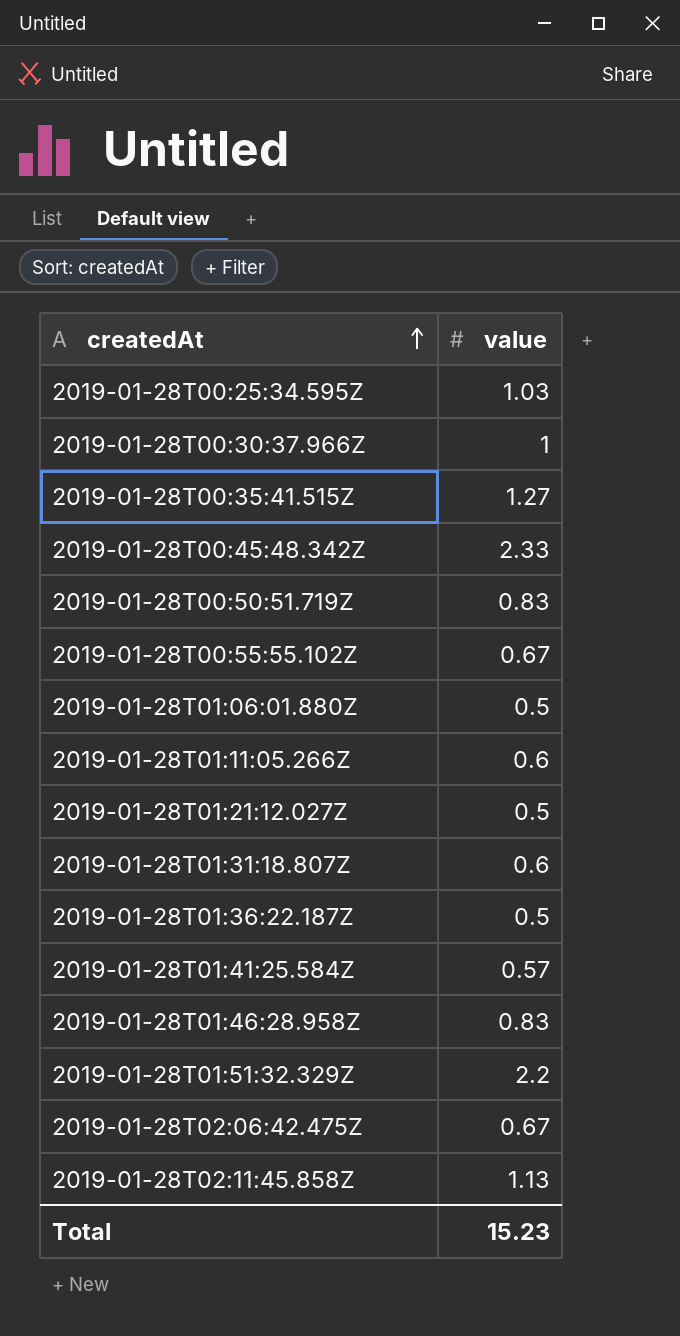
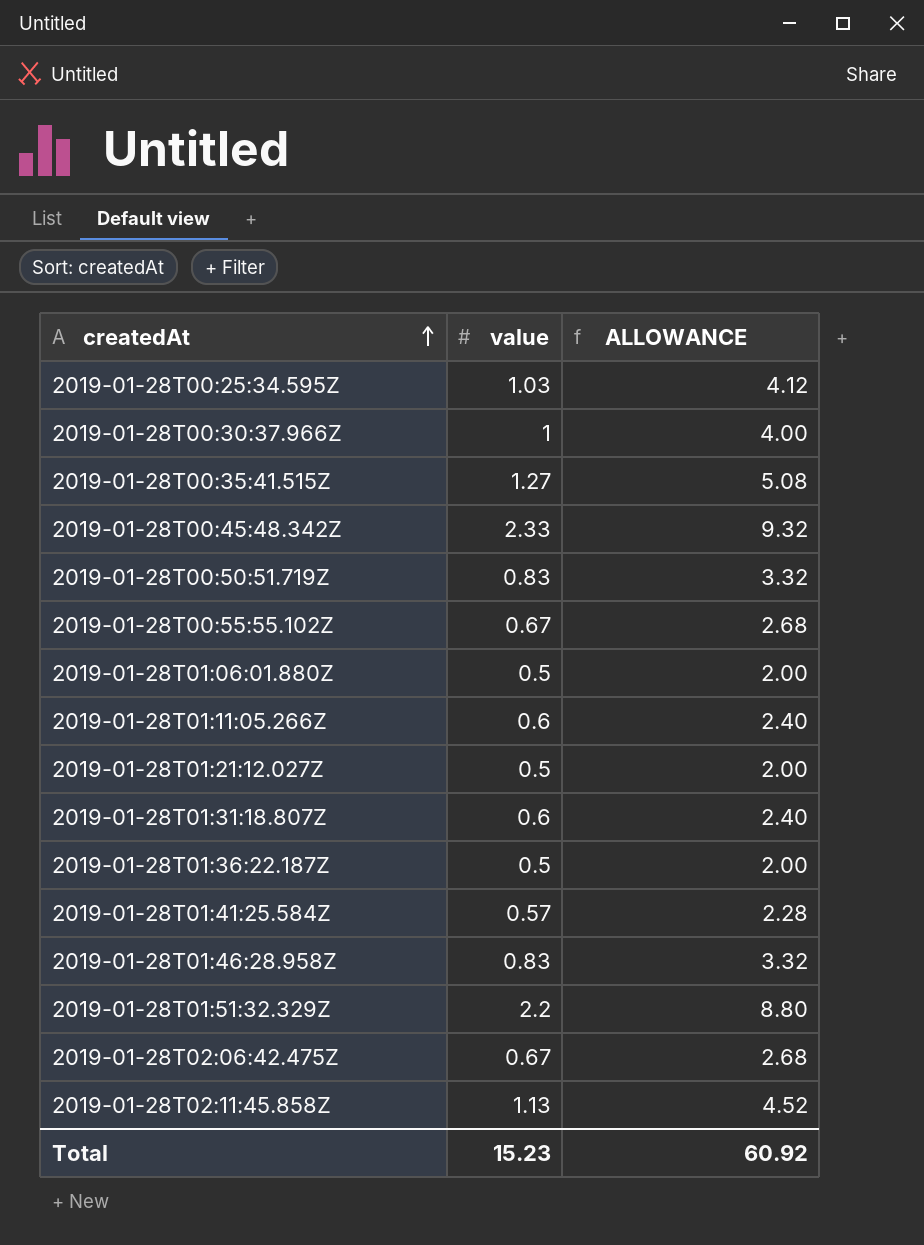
column ALLOWANCE | formula: none -> [value] * 4

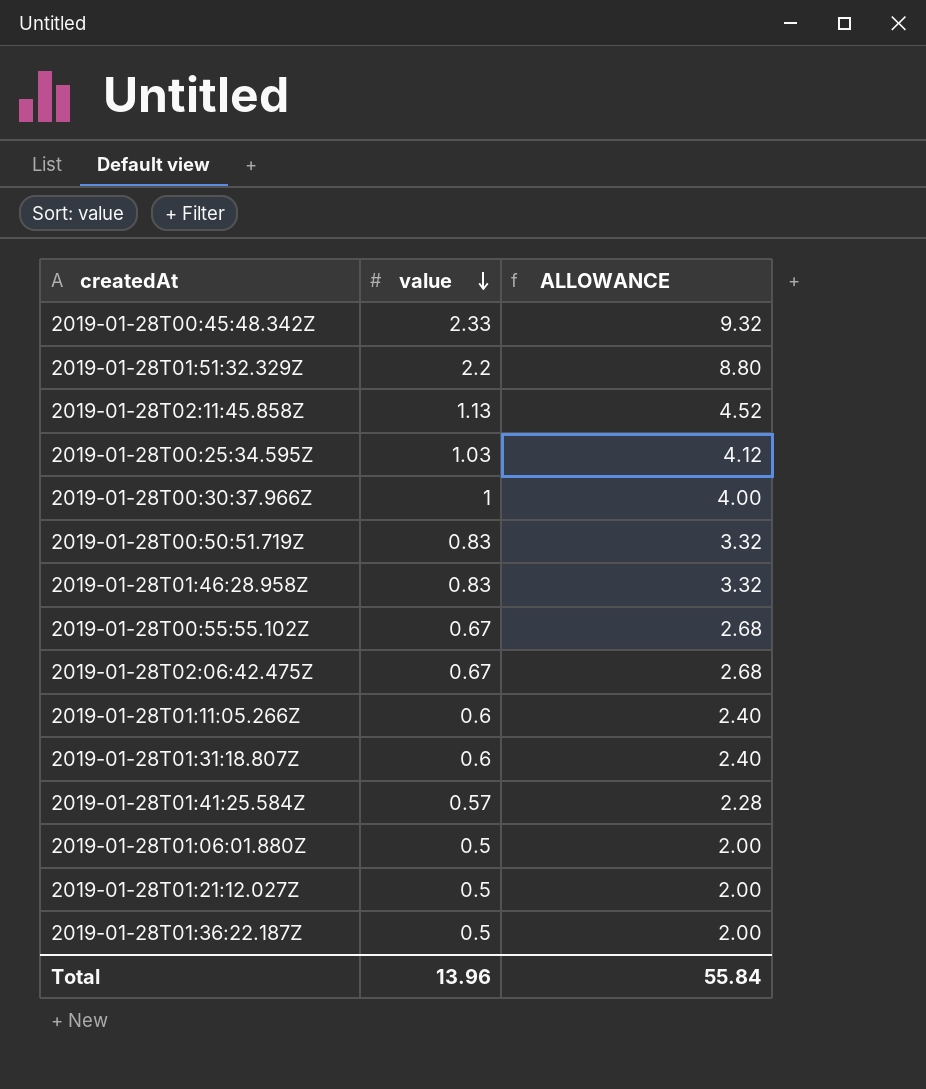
row order: createdAt ascending -> value descending
row 2019-01-28T00:35:41.515Z: 1.27 | 5.08 -> none
Total | value: 15.23 -> 13.96
Total | ALLOWANCE: 60.92 -> 55.84

